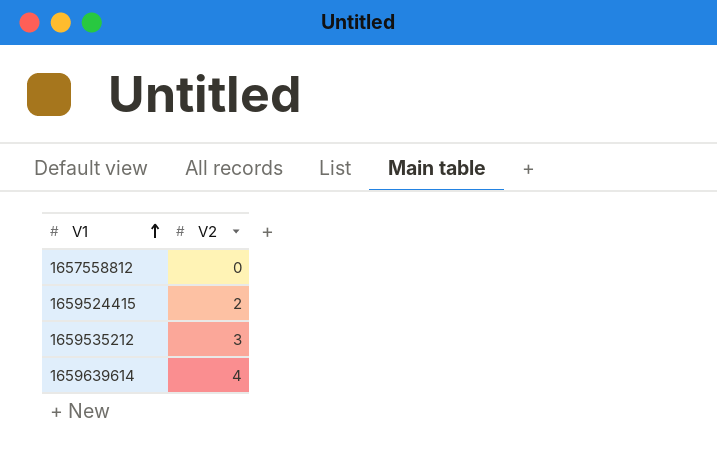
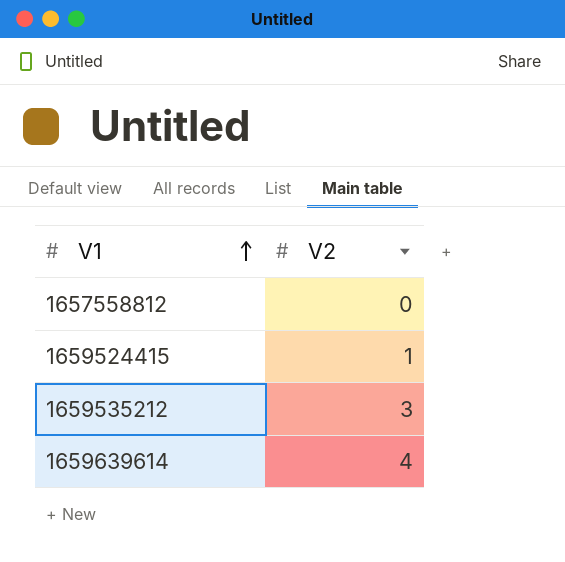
1659524415 | V2: 2 -> 1

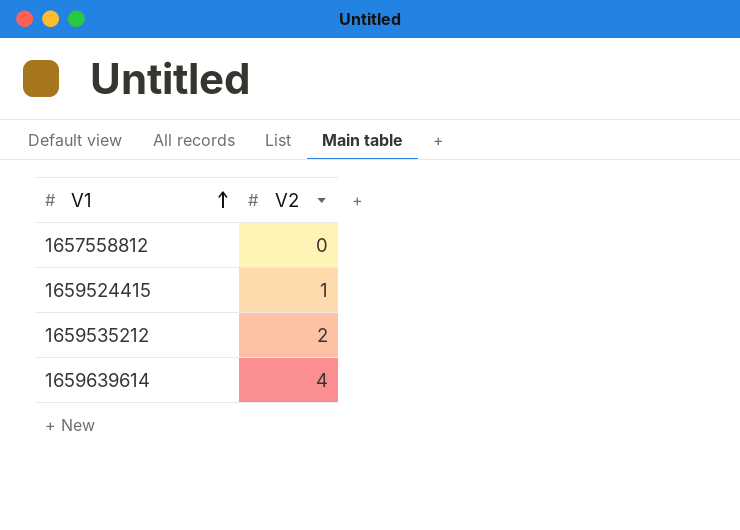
1659535212 | V2: 3 -> 2

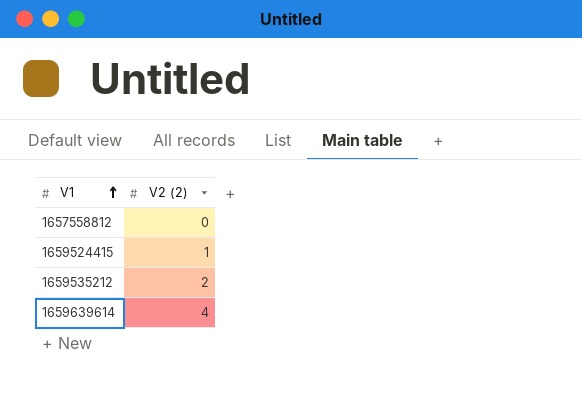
column name: V2 -> V2 (2)

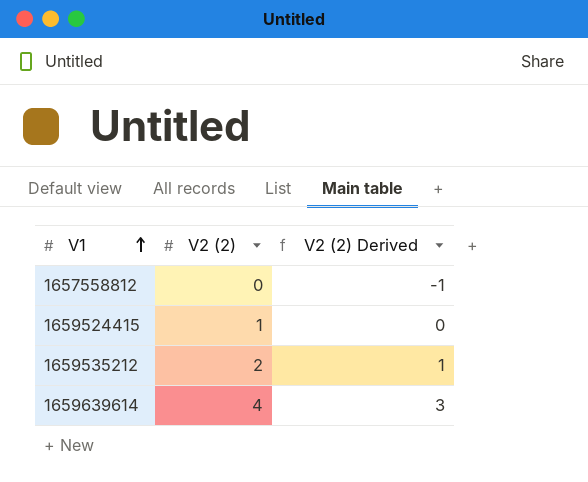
column V2 (2) Derived | formula: none -> [V2 (2)] - 1

